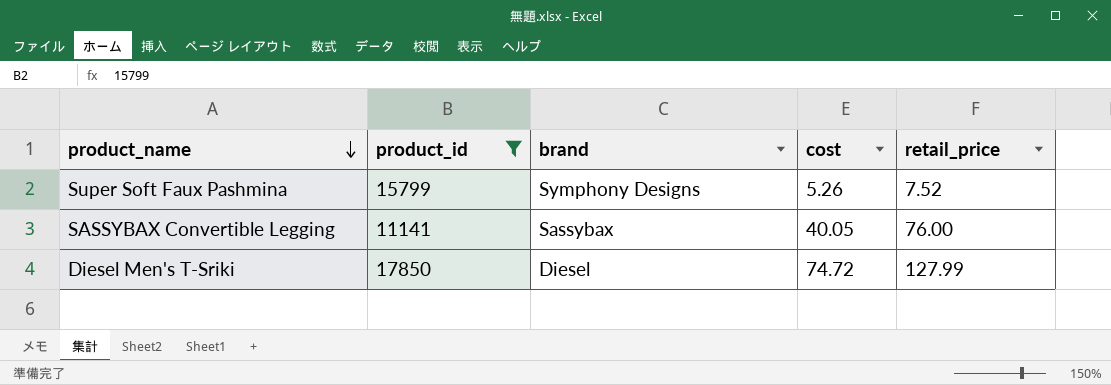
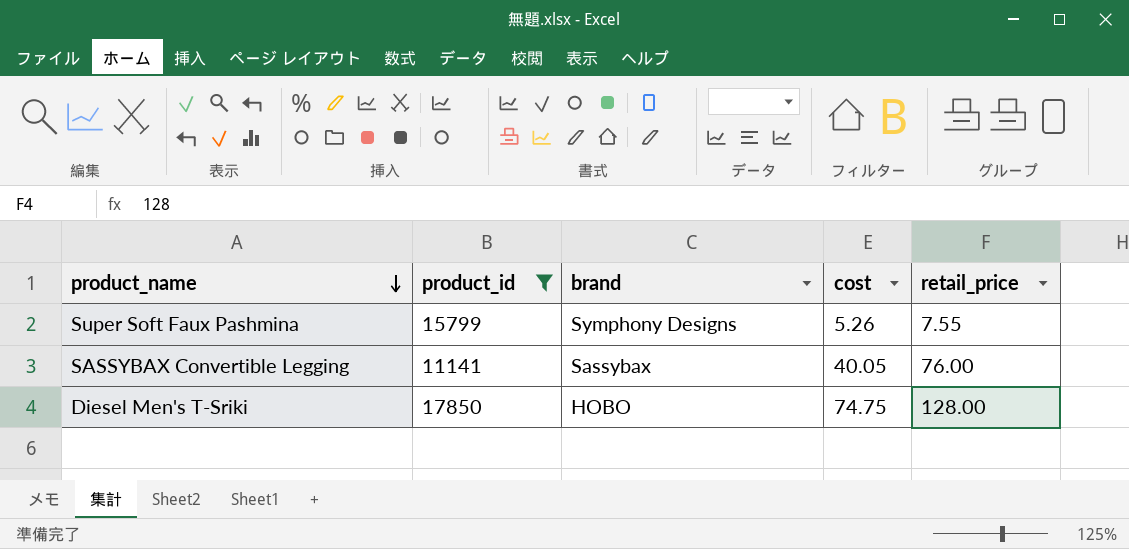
Super Soft Faux Pashmina | retail_price: 7.52 -> 7.55
Diesel Men's T-Sriki | brand: Diesel -> HOBO
Diesel Men's T-Sriki | cost: 74.72 -> 74.75
Diesel Men's T-Sriki | retail_price: 127.99 -> 128.00

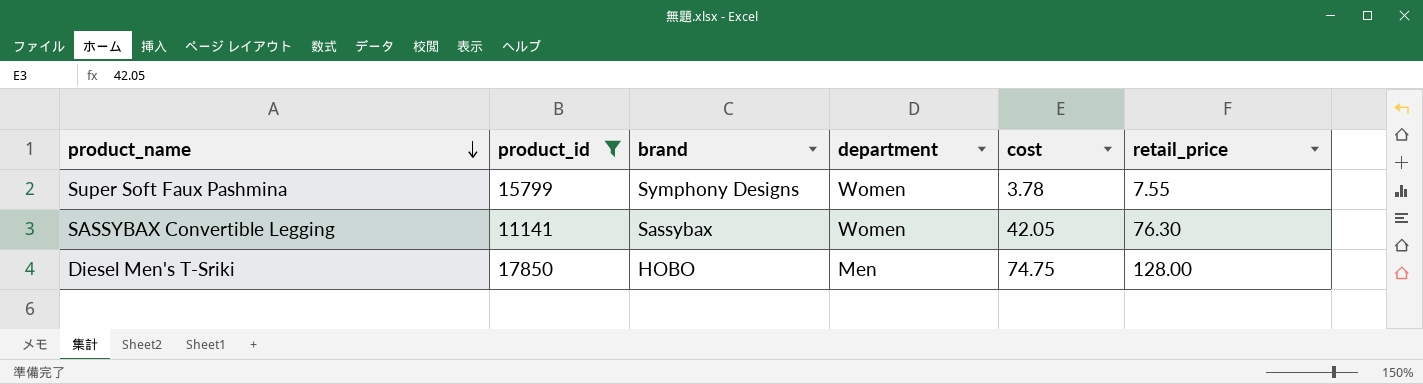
column department | position: none -> 4
Super Soft Faux Pashmina | cost: 5.26 -> 3.78
SASSYBAX Convertible Legging | cost: 40.05 -> 42.05
SASSYBAX Convertible Legging | retail_price: 76.00 -> 76.30

